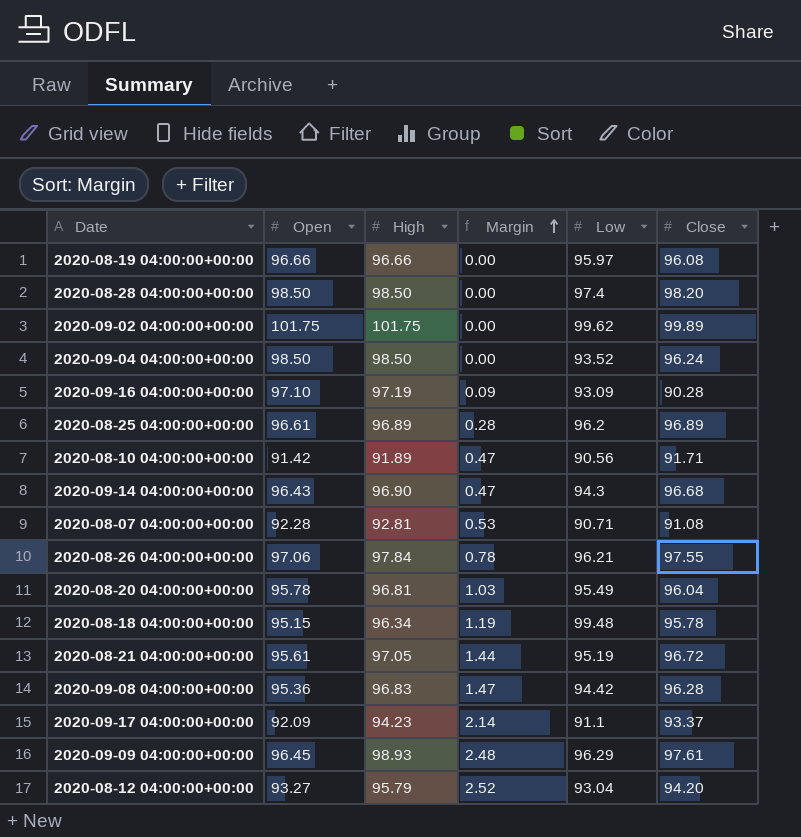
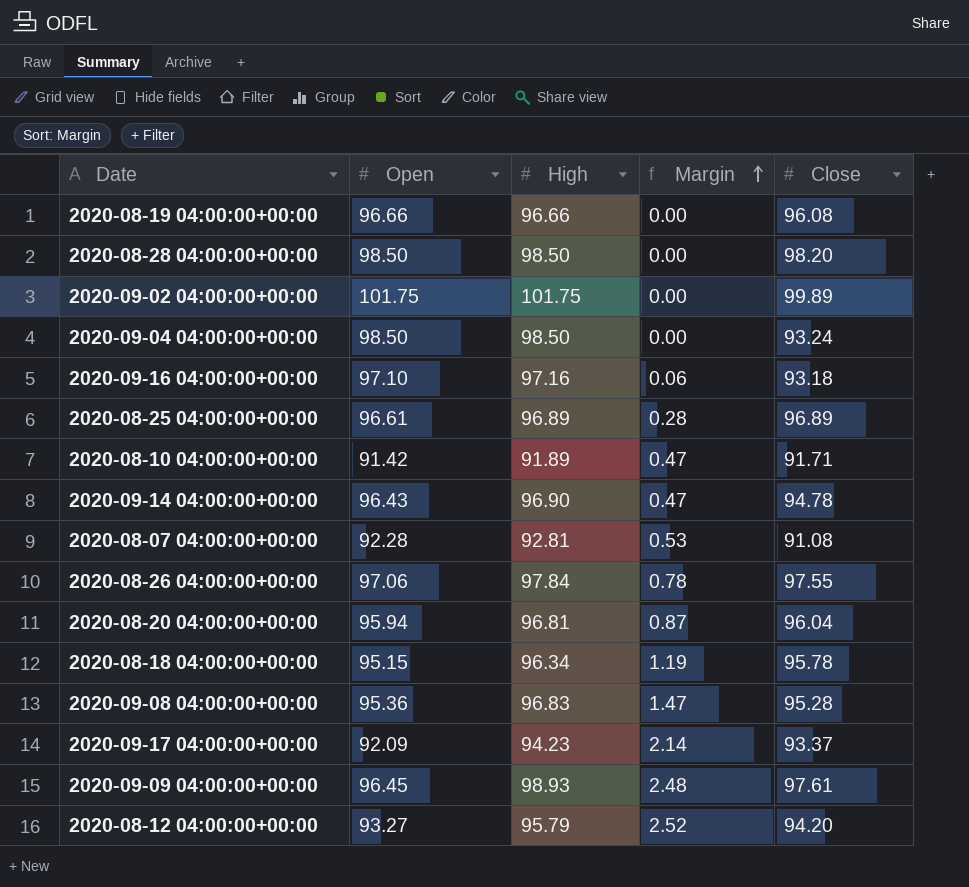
column Low | position: 5 -> none
row 2020-08-21 04:00:00+00:00: 95.61 | 97.05 | 1.44 | 95.19 | 96.72 -> none
2020-09-04 04:00:00+00:00 | Close: 96.24 -> 93.24
2020-09-16 04:00:00+00:00 | High: 97.19 -> 97.16
2020-09-16 04:00:00+00:00 | Margin: 0.09 -> 0.06
2020-09-16 04:00:00+00:00 | Close: 90.28 -> 93.18
2020-09-14 04:00:00+00:00 | Close: 96.68 -> 94.78
2020-08-20 04:00:00+00:00 | Open: 95.78 -> 95.94
2020-08-20 04:00:00+00:00 | Margin: 1.03 -> 0.87
2020-09-08 04:00:00+00:00 | Close: 96.28 -> 95.28

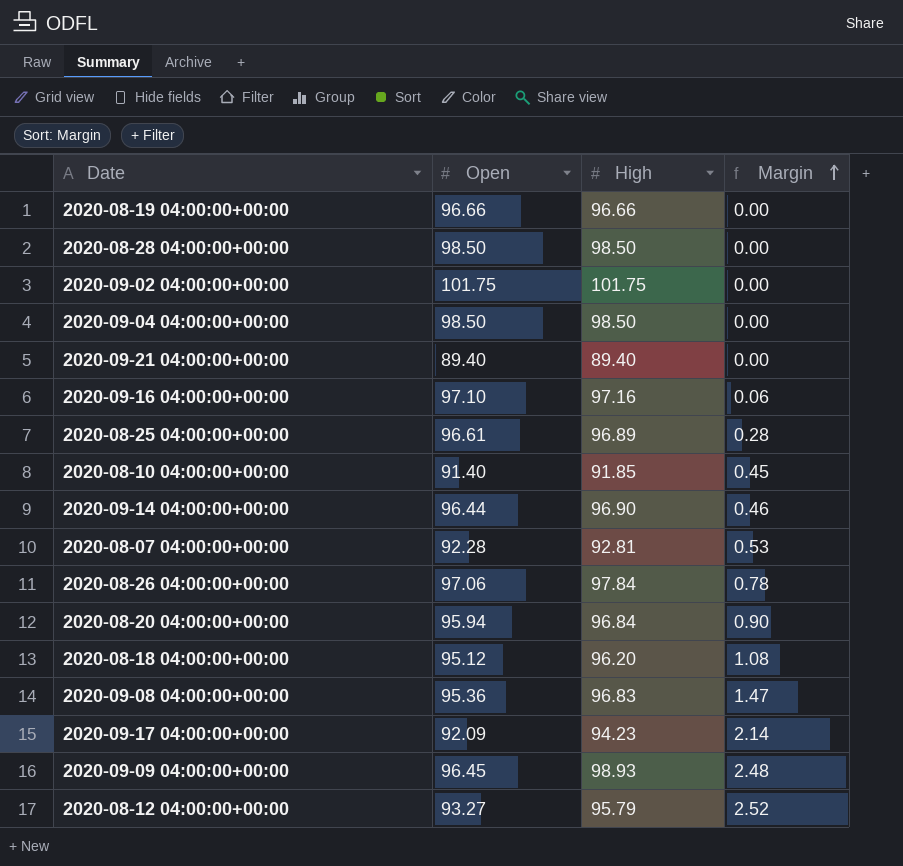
column Close | position: 5 -> none
row 2020-09-21 04:00:00+00:00: none -> 89.40 | 89.40 | 0.00
2020-08-10 04:00:00+00:00 | Open: 91.42 -> 91.40
2020-08-10 04:00:00+00:00 | High: 91.89 -> 91.85
2020-08-10 04:00:00+00:00 | Margin: 0.47 -> 0.45
2020-09-14 04:00:00+00:00 | Open: 96.43 -> 96.44
2020-09-14 04:00:00+00:00 | Margin: 0.47 -> 0.46
2020-08-20 04:00:00+00:00 | High: 96.81 -> 96.84
2020-08-20 04:00:00+00:00 | Margin: 0.87 -> 0.90
2020-08-18 04:00:00+00:00 | Open: 95.15 -> 95.12
2020-08-18 04:00:00+00:00 | High: 96.34 -> 96.20
2020-08-18 04:00:00+00:00 | Margin: 1.19 -> 1.08

